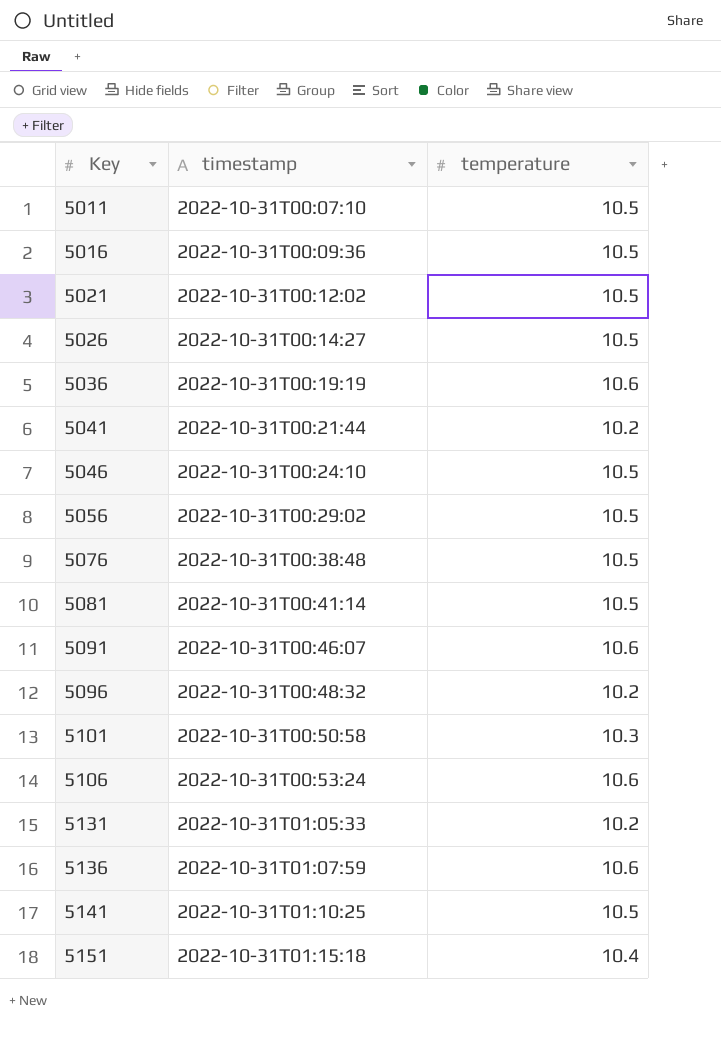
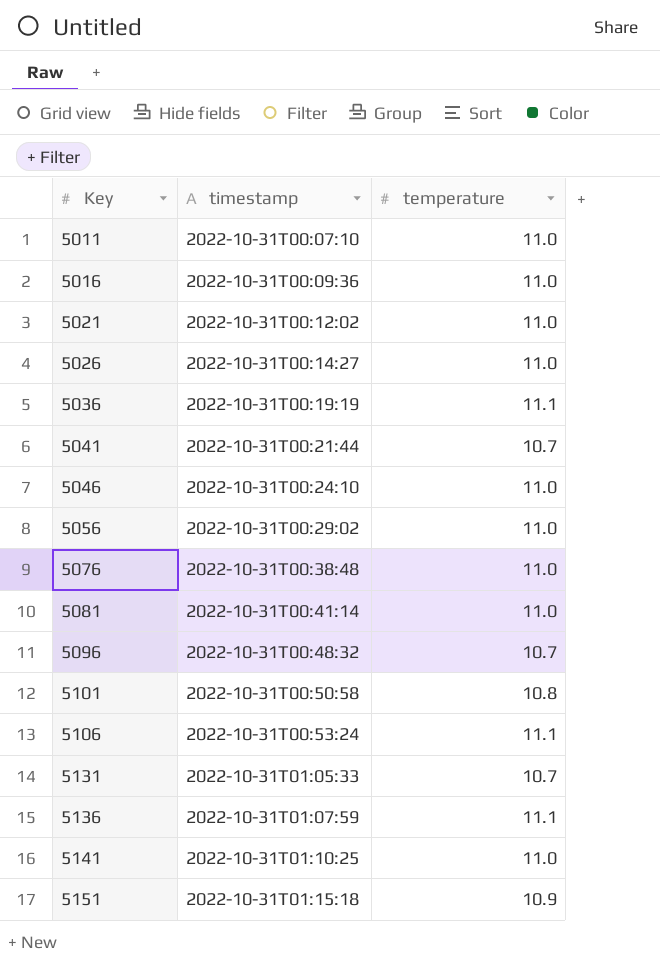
row 5091: 2022-10-31T00:46:07 | 10.6 -> none
5011 | temperature: 10.5 -> 11.0
5016 | temperature: 10.5 -> 11.0
5021 | temperature: 10.5 -> 11.0
5026 | temperature: 10.5 -> 11.0
5036 | temperature: 10.6 -> 11.1
5041 | temperature: 10.2 -> 10.7
5046 | temperature: 10.5 -> 11.0
5056 | temperature: 10.5 -> 11.0
5076 | temperature: 10.5 -> 11.0
5081 | temperature: 10.5 -> 11.0
5096 | temperature: 10.2 -> 10.7
5101 | temperature: 10.3 -> 10.8
5106 | temperature: 10.6 -> 11.1
5131 | temperature: 10.2 -> 10.7
5136 | temperature: 10.6 -> 11.1
5141 | temperature: 10.5 -> 11.0
5151 | temperature: 10.4 -> 10.9

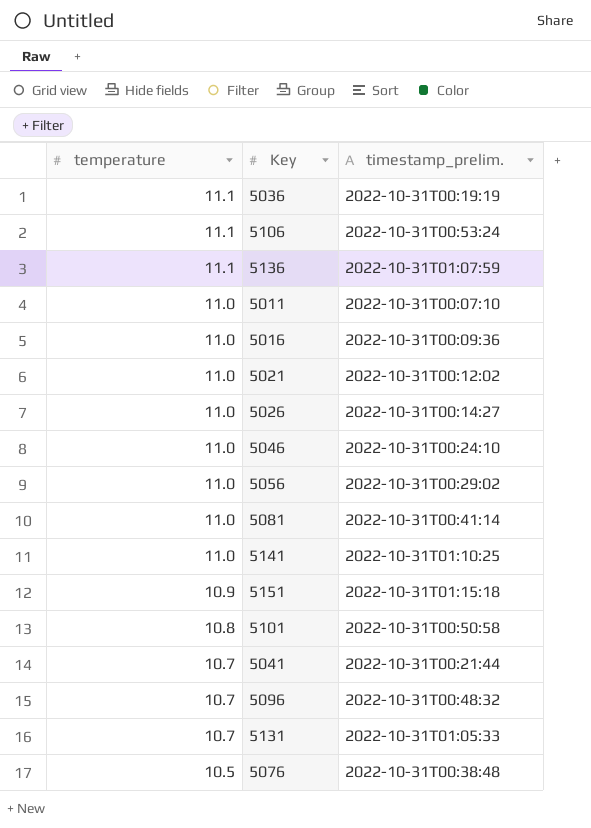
row order: Key ascending -> temperature descending
column temperature | position: 3 -> 1
column name: timestamp -> timestamp_prelim.
5076 | temperature: 11.0 -> 10.5

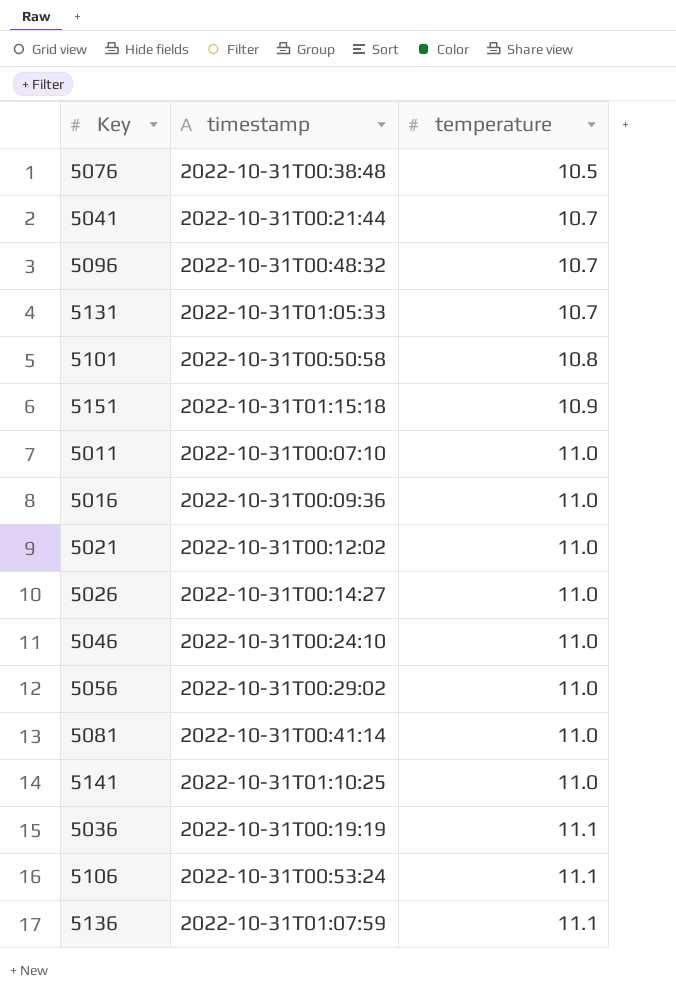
row order: temperature descending -> temperature ascending
column name: timestamp_prelim. -> timestamp
column temperature | position: 1 -> 3

